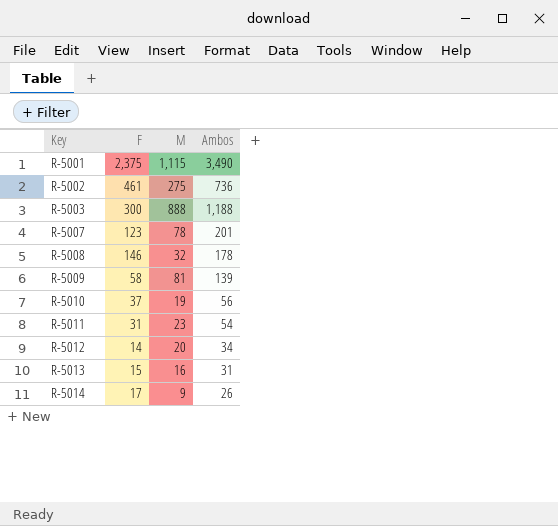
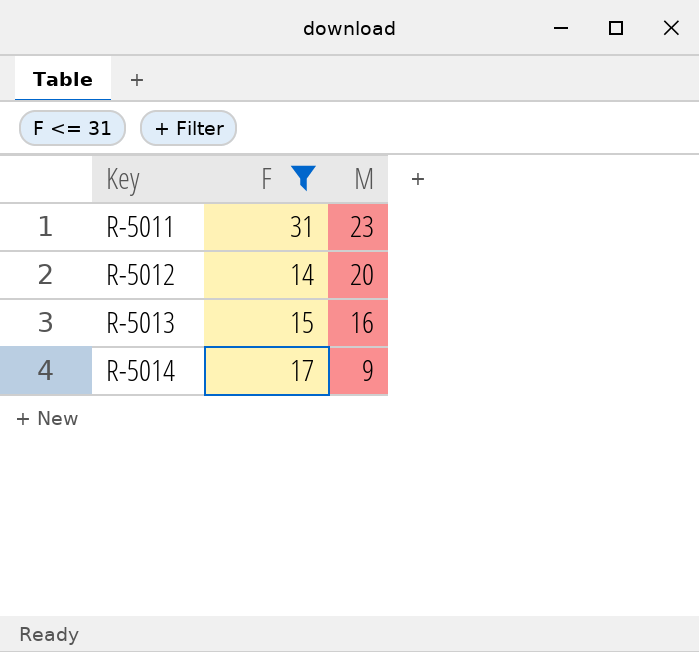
filter: none -> F <= 31
column Ambos | formula: [F] + [M] -> none

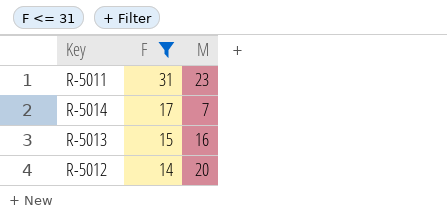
row order: Key ascending -> F descending
R-5014 | M: 9 -> 7

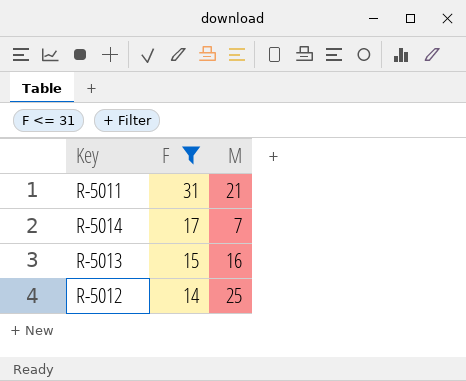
R-5011 | M: 23 -> 21
R-5012 | M: 20 -> 25

